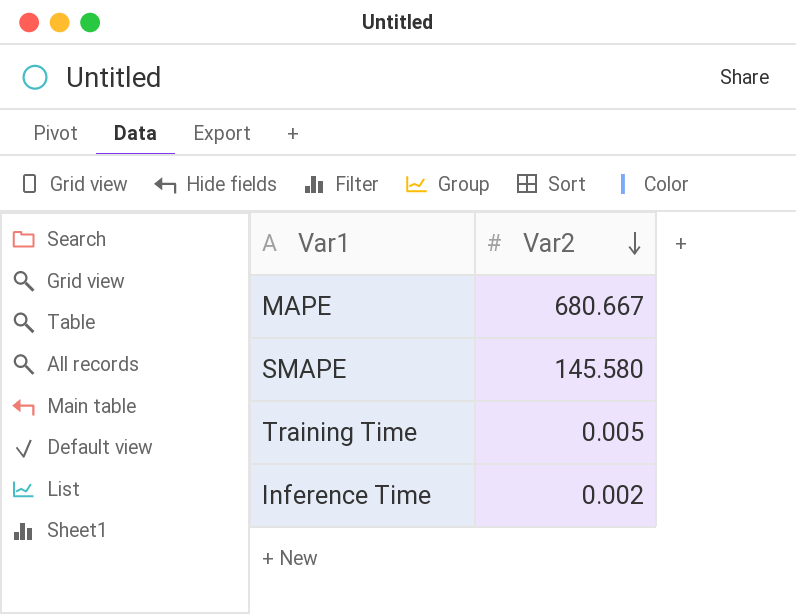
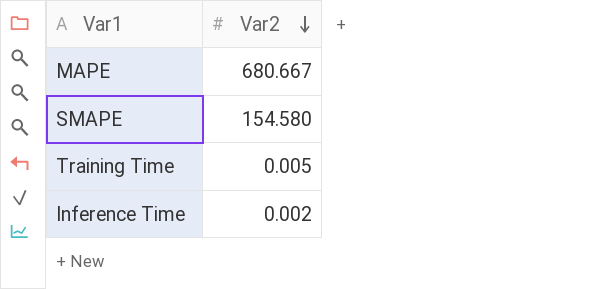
SMAPE | Var2: 145.580 -> 154.580

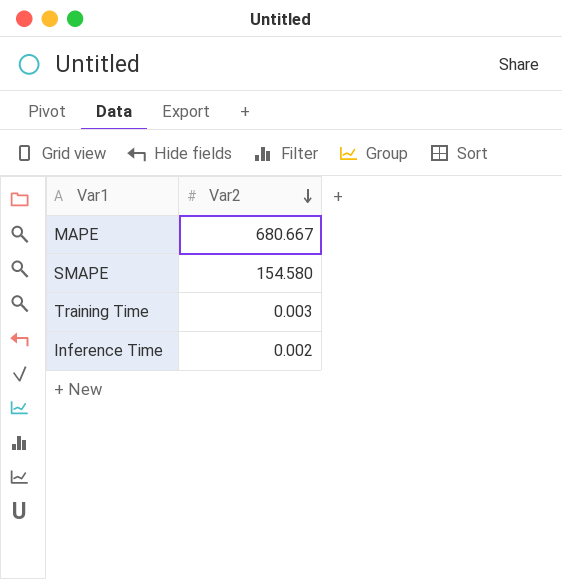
Training Time | Var2: 0.005 -> 0.003

